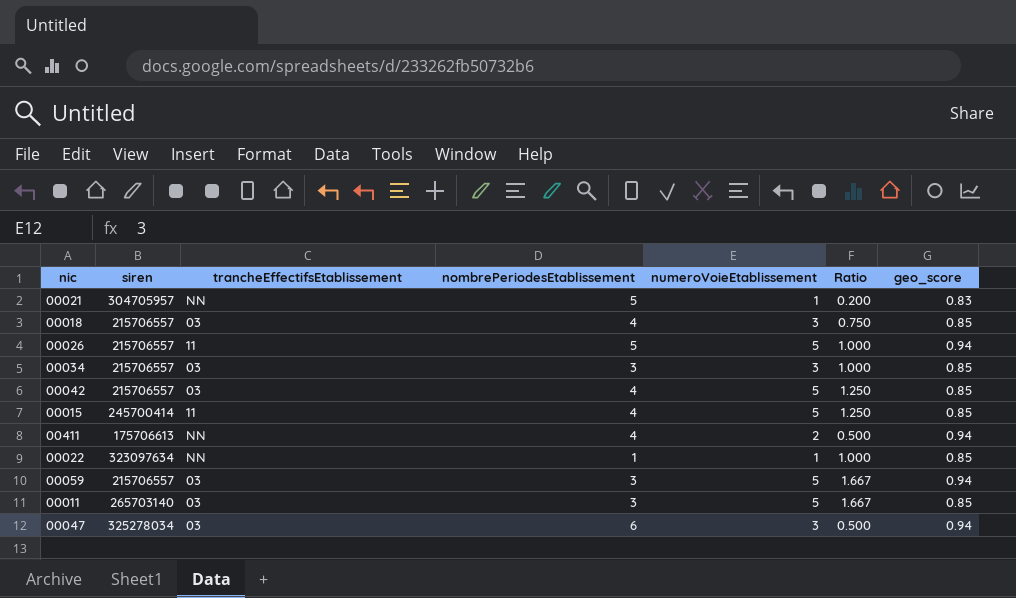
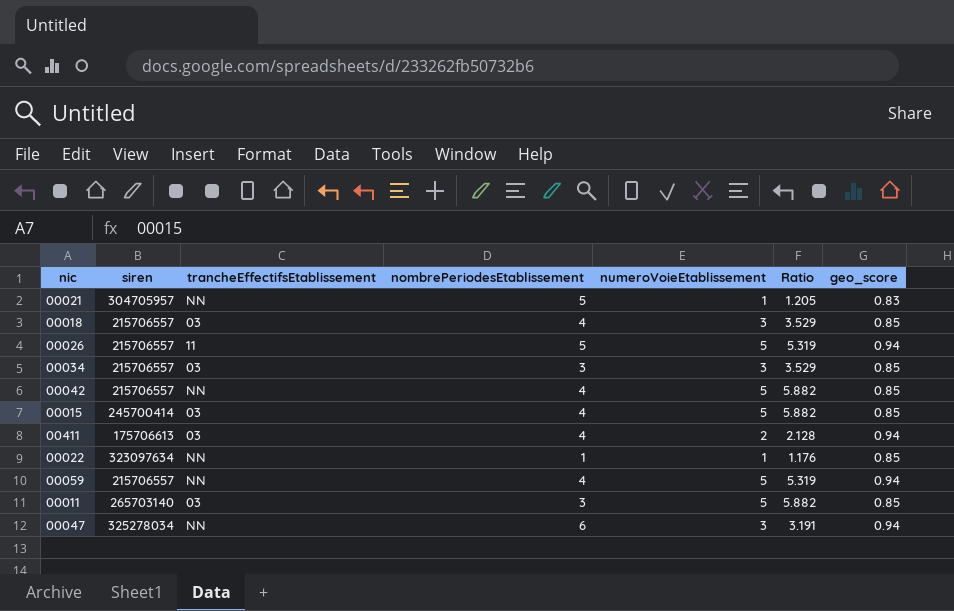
column Ratio | formula: [numeroVoieEtablissement] / [nombrePeriodesEtablissement] -> [numeroVoieEtablissement] / [geo_score]
00042 | trancheEffectifsEtablissement: 03 -> NN
00015 | trancheEffectifsEtablissement: 11 -> 03
00411 | trancheEffectifsEtablissement: NN -> 03
00059 | trancheEffectifsEtablissement: 03 -> NN
00059 | nombrePeriodesEtablissement: 3 -> 4
00047 | trancheEffectifsEtablissement: 03 -> NN

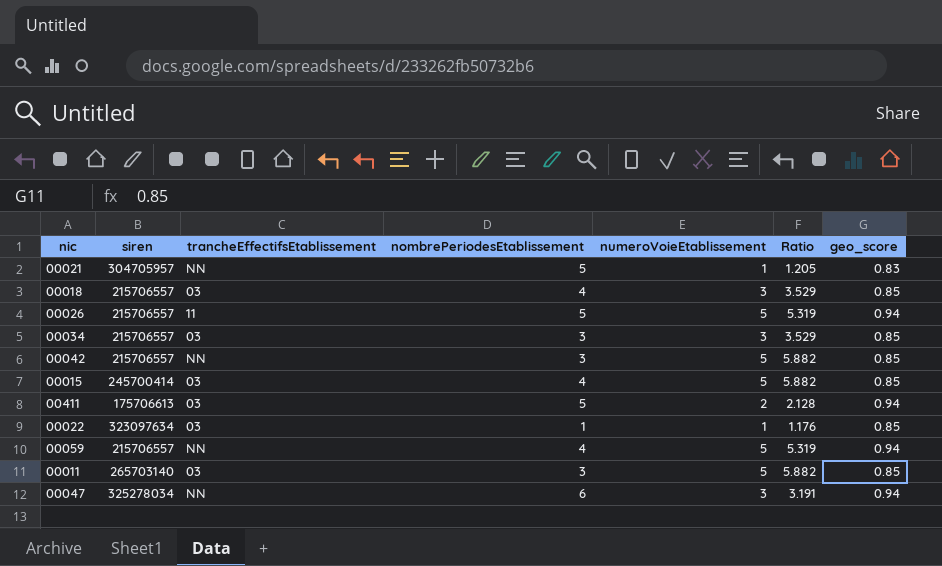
00042 | nombrePeriodesEtablissement: 4 -> 3
00411 | nombrePeriodesEtablissement: 4 -> 5
00022 | trancheEffectifsEtablissement: NN -> 03

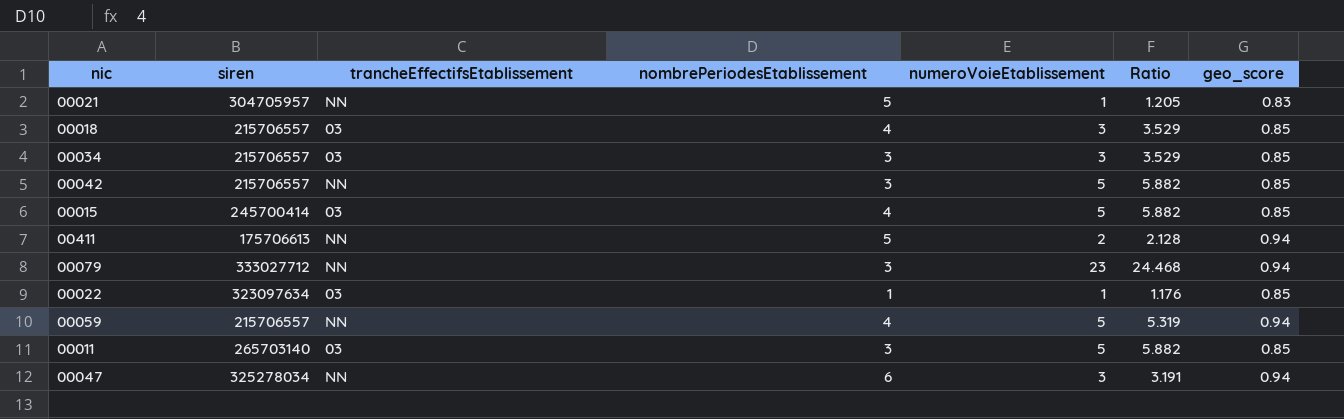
row 00026: 215706557 | 11 | 5 | 5 | 5.319 | 0.94 -> none
00411 | trancheEffectifsEtablissement: 03 -> NN
row 00079: none -> 333027712 | NN | 3 | 23 | 24.468 | 0.94

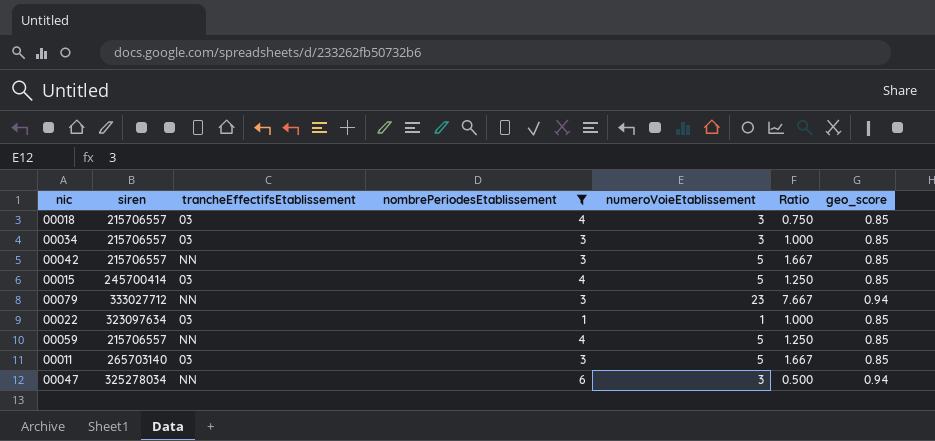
filter: none -> nombrePeriodesEtablissement != 5
column Ratio | formula: [numeroVoieEtablissement] / [geo_score] -> [numeroVoieEtablissement] / [nombrePeriodesEtablissement]
00059 | geo_score: 0.94 -> 0.85

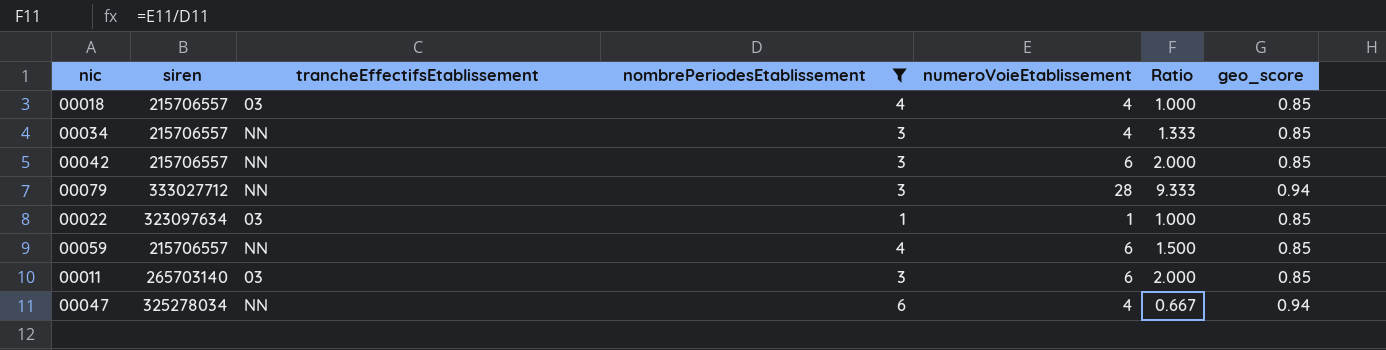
row 00015: 245700414 | 03 | 4 | 5 | 1.250 | 0.85 -> none
00018 | numeroVoieEtablissement: 3 -> 4
00018 | Ratio: 0.750 -> 1.000
00034 | trancheEffectifsEtablissement: 03 -> NN
00034 | numeroVoieEtablissement: 3 -> 4
00034 | Ratio: 1.000 -> 1.333
00042 | numeroVoieEtablissement: 5 -> 6
00042 | Ratio: 1.667 -> 2.000
00079 | numeroVoieEtablissement: 23 -> 28
00079 | Ratio: 7.667 -> 9.333
00059 | numeroVoieEtablissement: 5 -> 6
00059 | Ratio: 1.250 -> 1.500
00011 | numeroVoieEtablissement: 5 -> 6
00011 | Ratio: 1.667 -> 2.000
00047 | numeroVoieEtablissement: 3 -> 4
00047 | Ratio: 0.500 -> 0.667

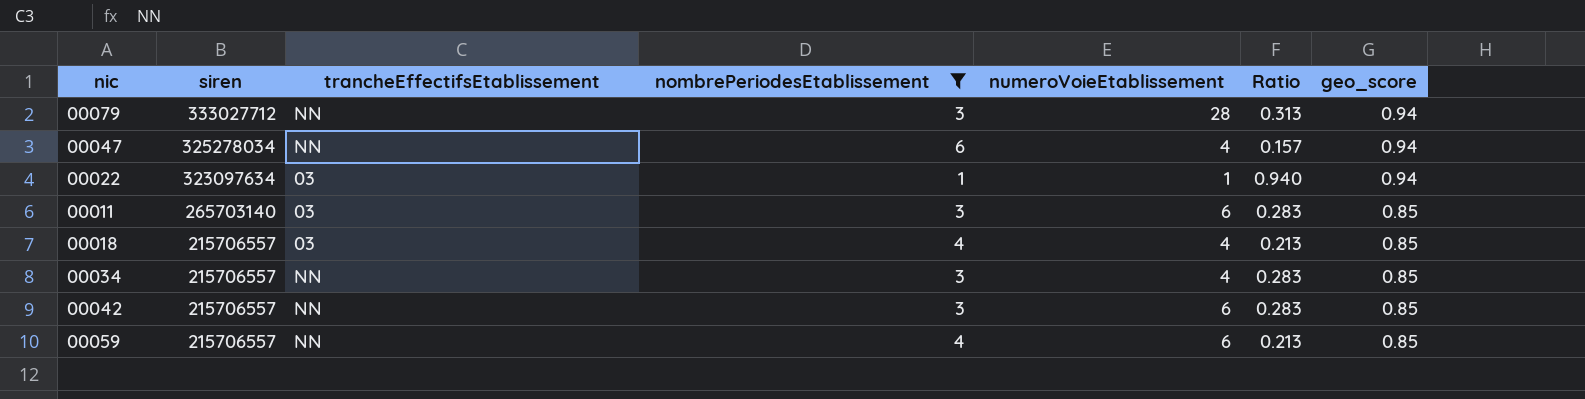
row order: none -> siren descending
column Ratio | formula: [numeroVoieEtablissement] / [nombrePeriodesEtablissement] -> [geo_score] / [nombrePeriodesEtablissement]
00022 | geo_score: 0.85 -> 0.94

